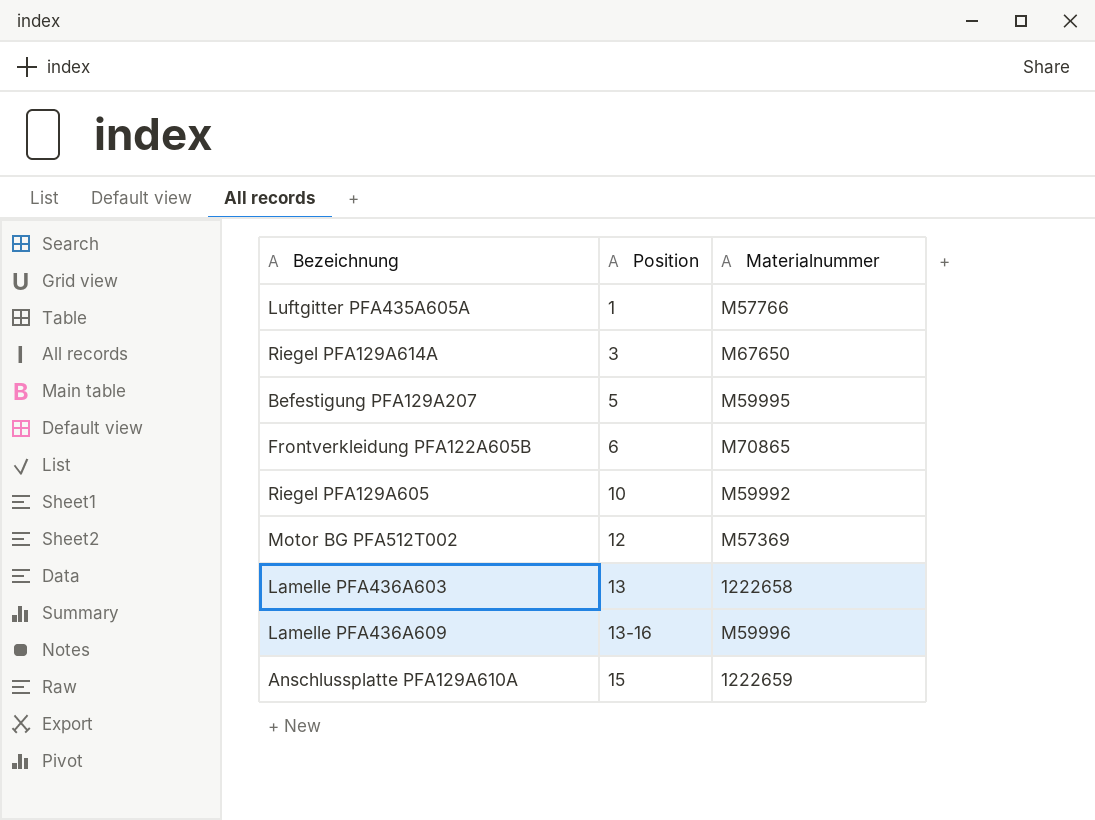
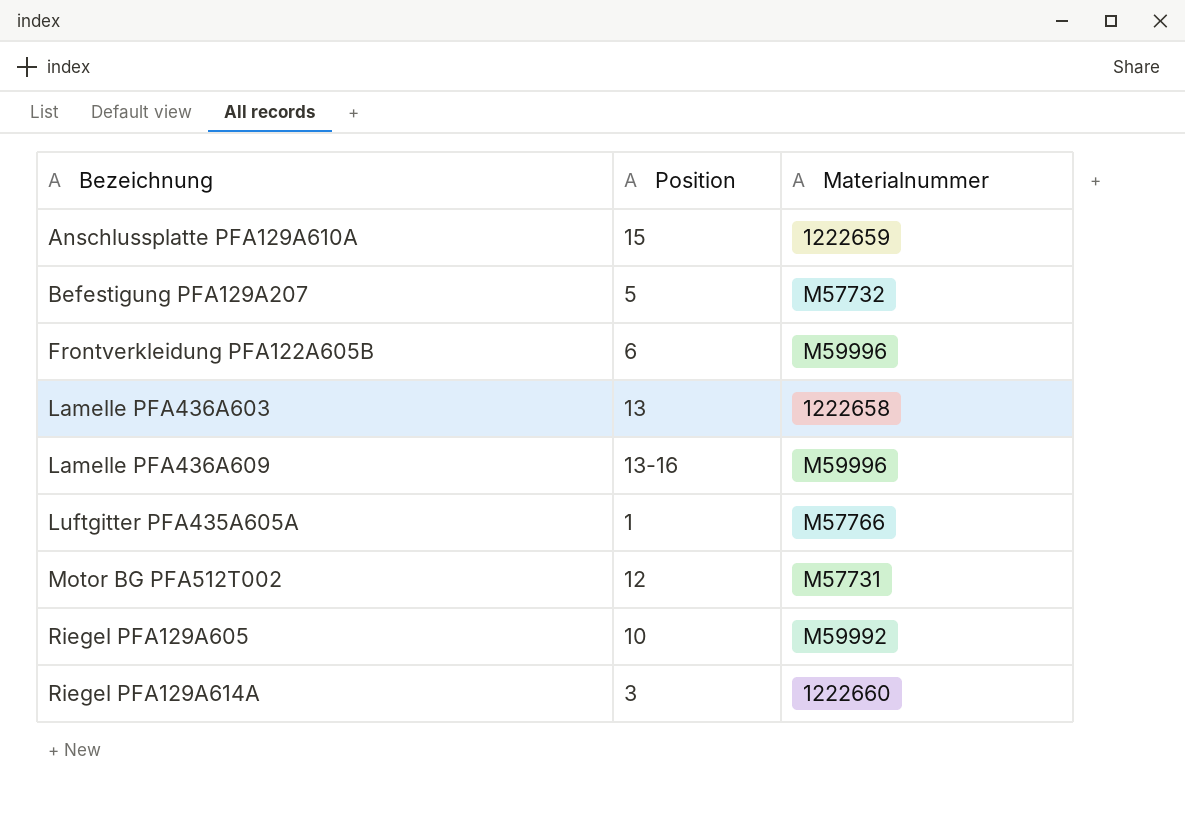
row order: Position ascending -> Bezeichnung ascending
Befestigung PFA129A207 | Materialnummer: M59995 -> M57732
Frontverkleidung PFA122A605B | Materialnummer: M70865 -> M59996
Motor BG PFA512T002 | Materialnummer: M57369 -> M57731
Riegel PFA129A614A | Materialnummer: M67650 -> 1222660

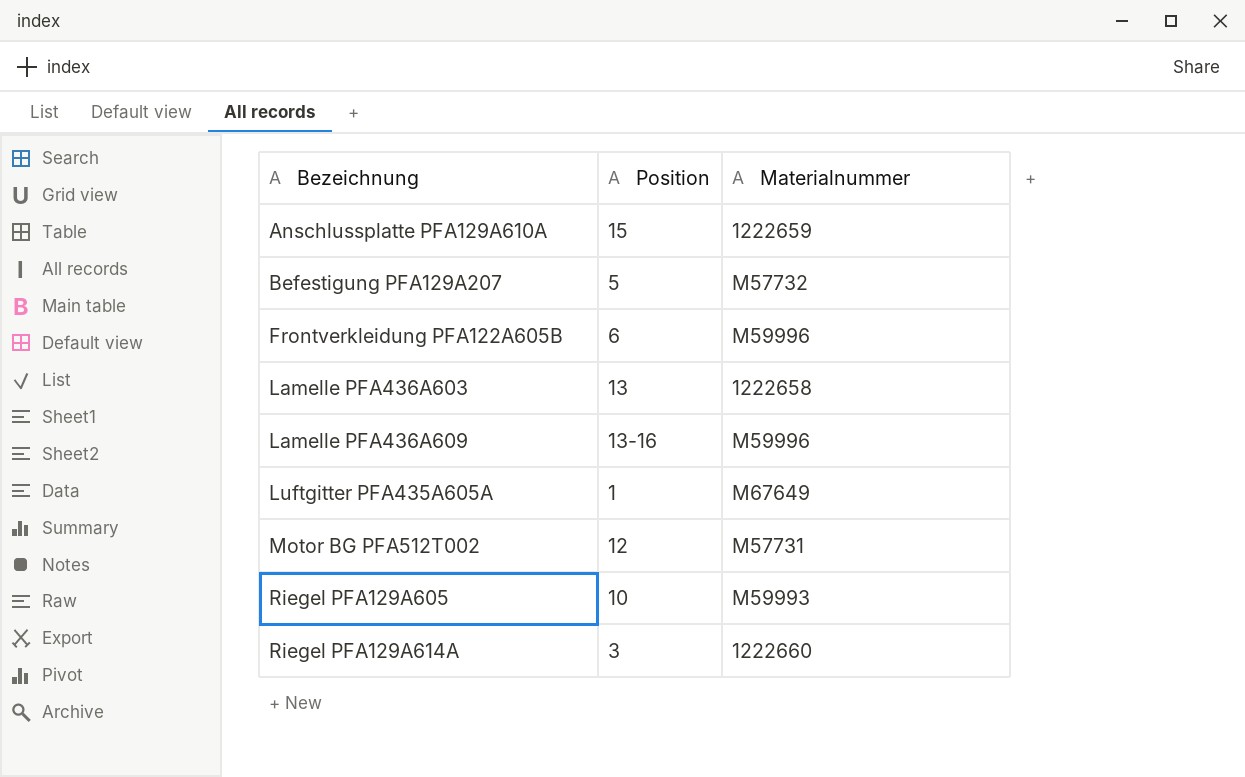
Luftgitter PFA435A605A | Materialnummer: M57766 -> M67649
Riegel PFA129A605 | Materialnummer: M59992 -> M59993

